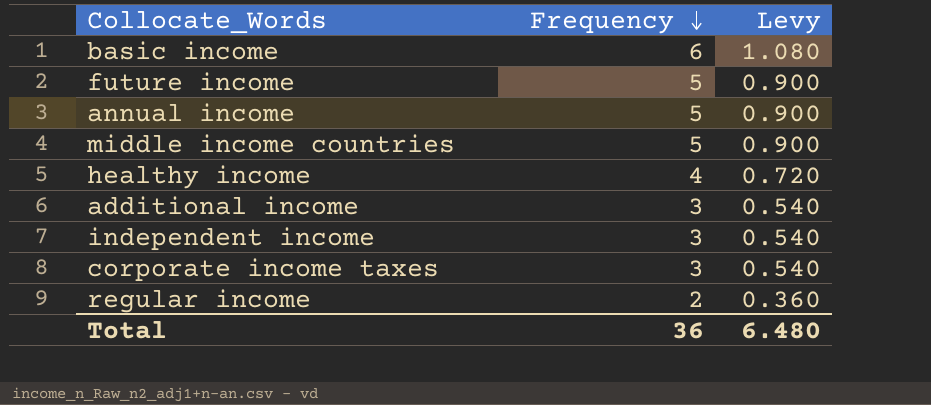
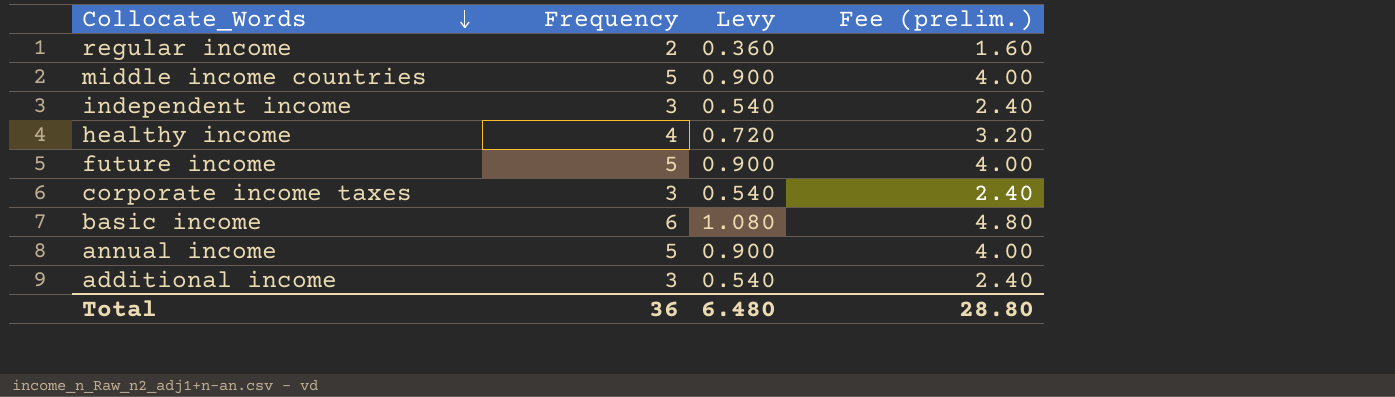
row order: Frequency descending -> Collocate_Words descending
column Fee (prelim.) | formula: none -> [Frequency] * 0.8

